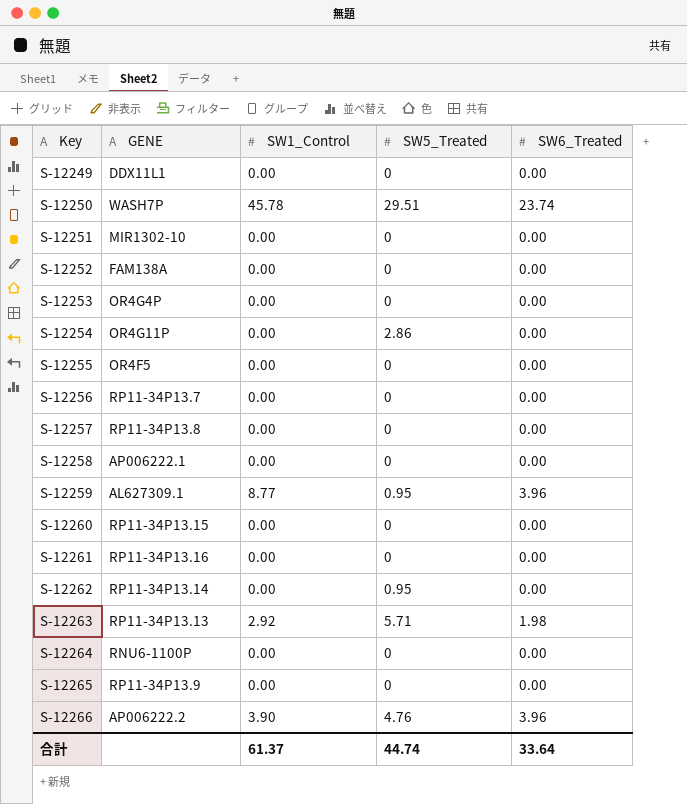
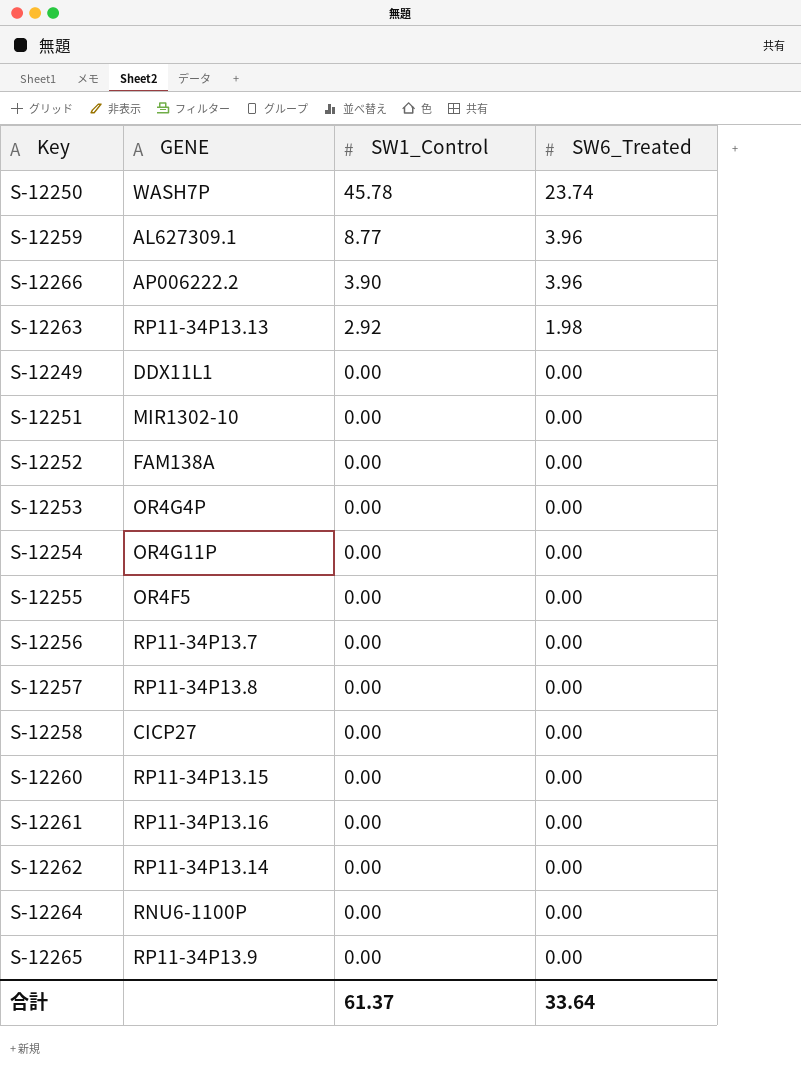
row order: Key ascending -> SW1_Control descending
column SW5_Treated | position: 4 -> none
S-12258 | GENE: AP006222.1 -> CICP27

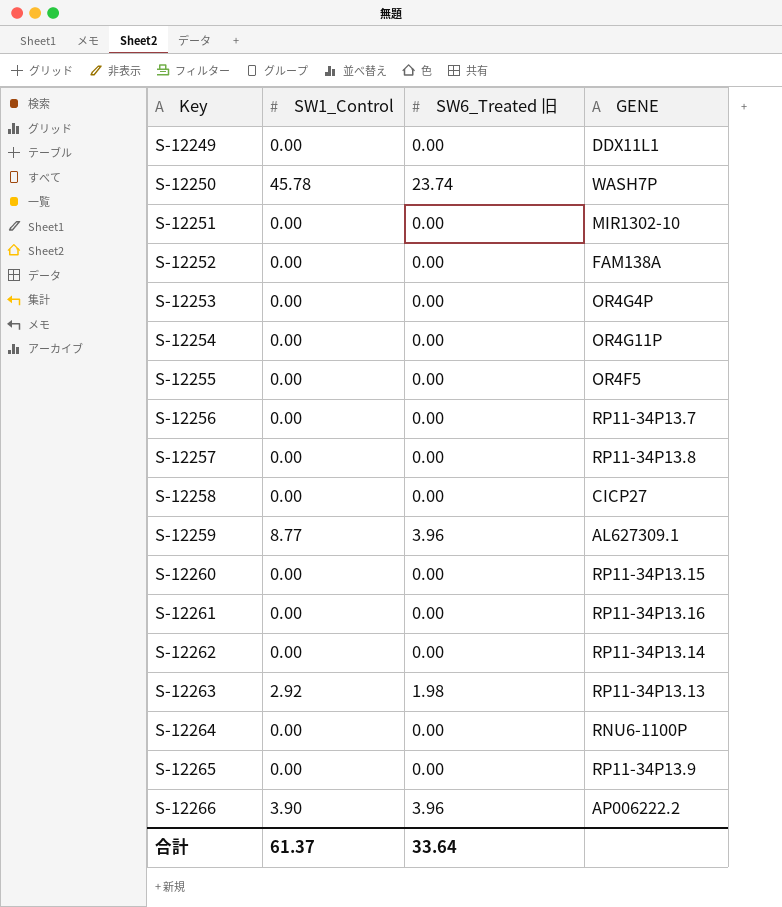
row order: SW1_Control descending -> Key ascending
column name: SW6_Treated -> SW6_Treated 旧
column GENE | position: 2 -> 4

